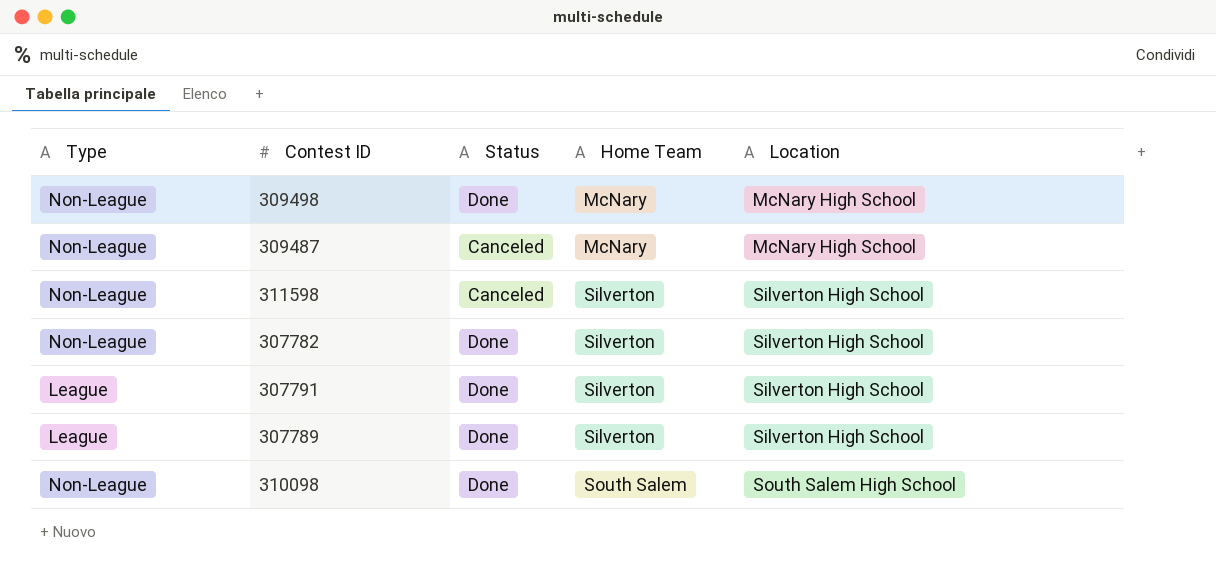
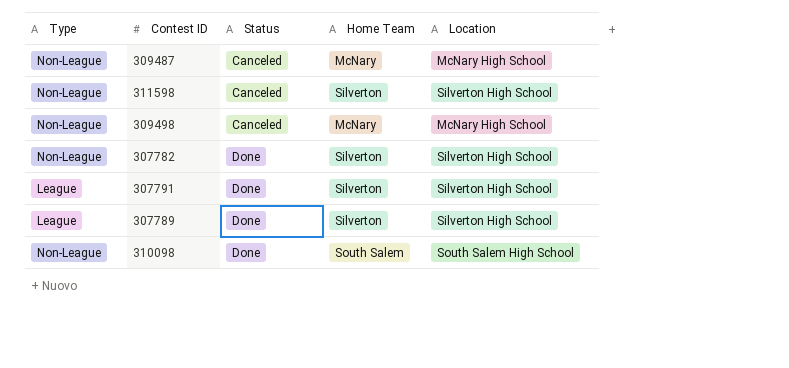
row order: Home Team ascending -> Status ascending
309498 | Status: Done -> Canceled

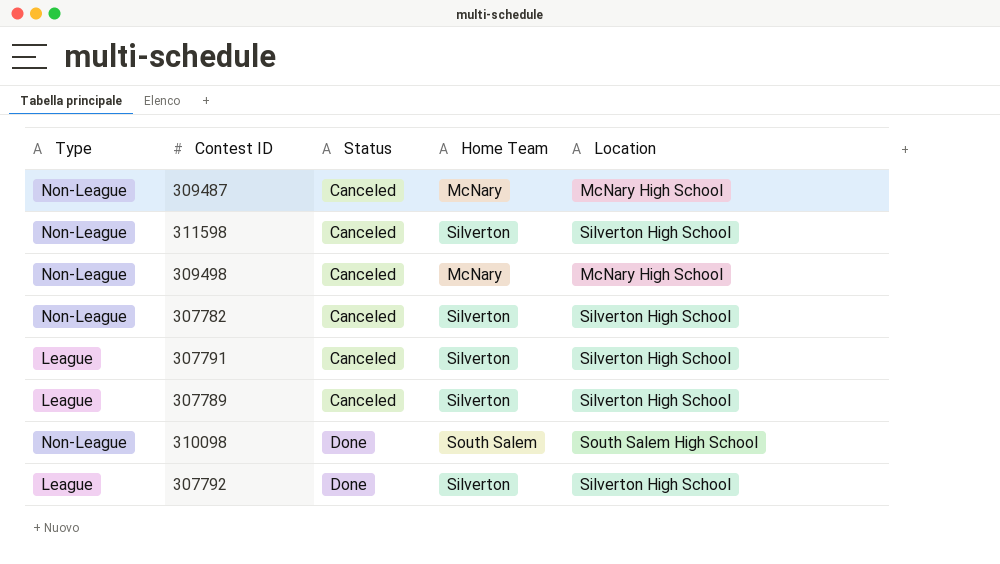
307782 | Status: Done -> Canceled
307791 | Status: Done -> Canceled
307789 | Status: Done -> Canceled
row 307792: none -> League | Done | Silverton | Silverton High School

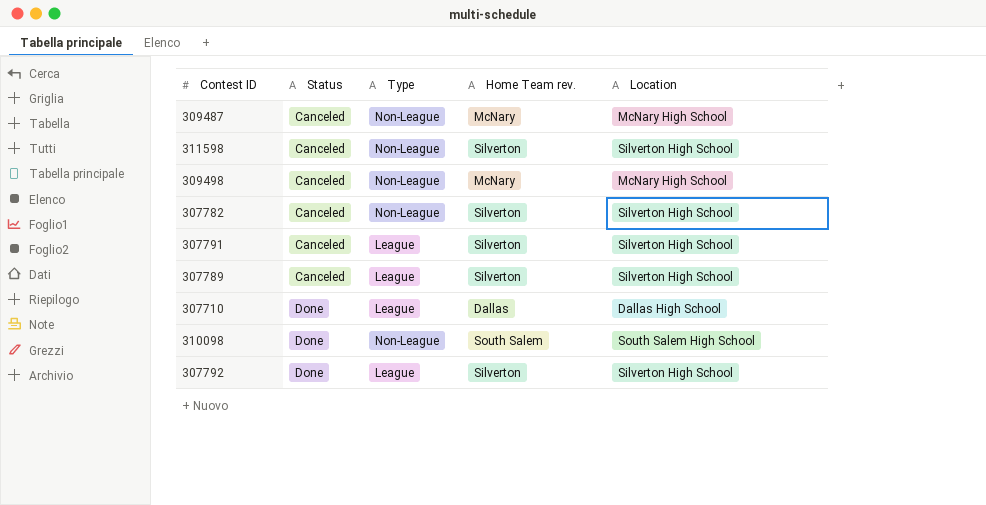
column Type | position: 1 -> 3
column name: Home Team -> Home Team rev.
row 307710: none -> Done | League | Dallas | Dallas High School

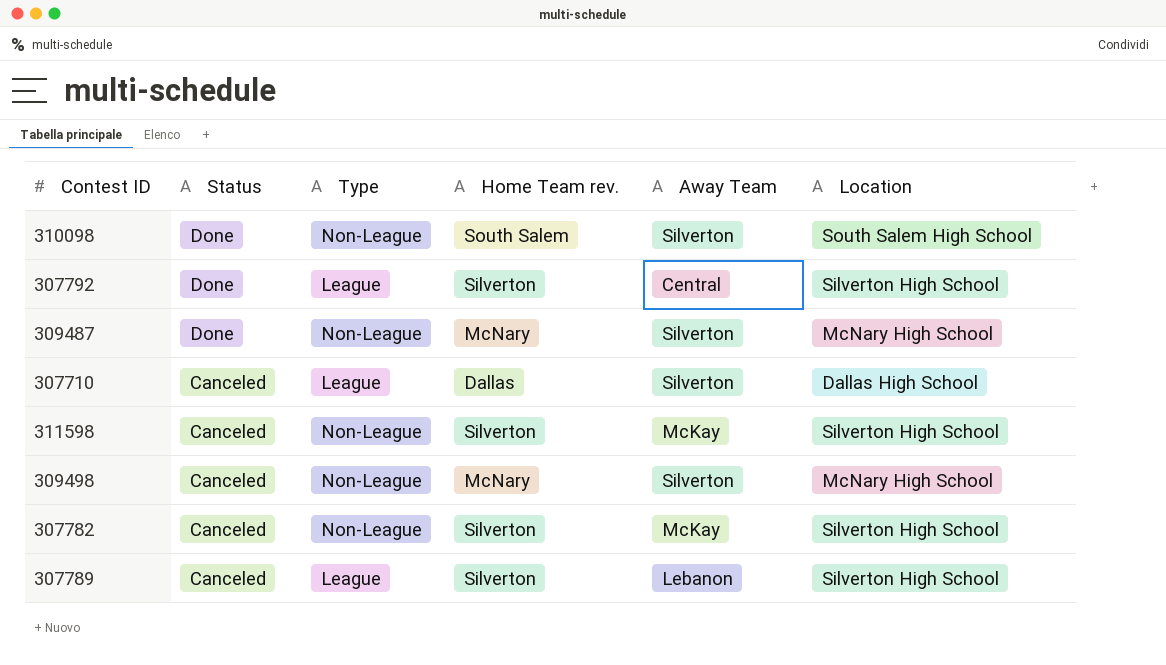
row order: Status ascending -> Status descending
column Away Team | position: none -> 5
row 307791: Canceled | League | Silverton | Silverton High School -> none
309487 | Status: Canceled -> Done
307710 | Status: Done -> Canceled

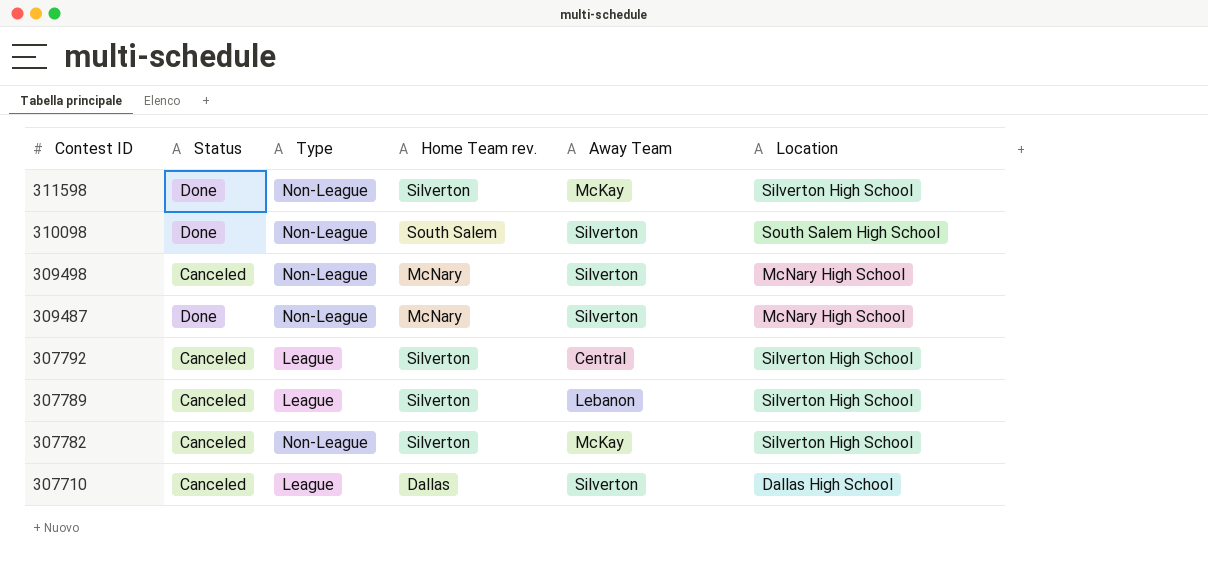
row order: Status descending -> Contest ID descending
311598 | Status: Canceled -> Done
307792 | Status: Done -> Canceled

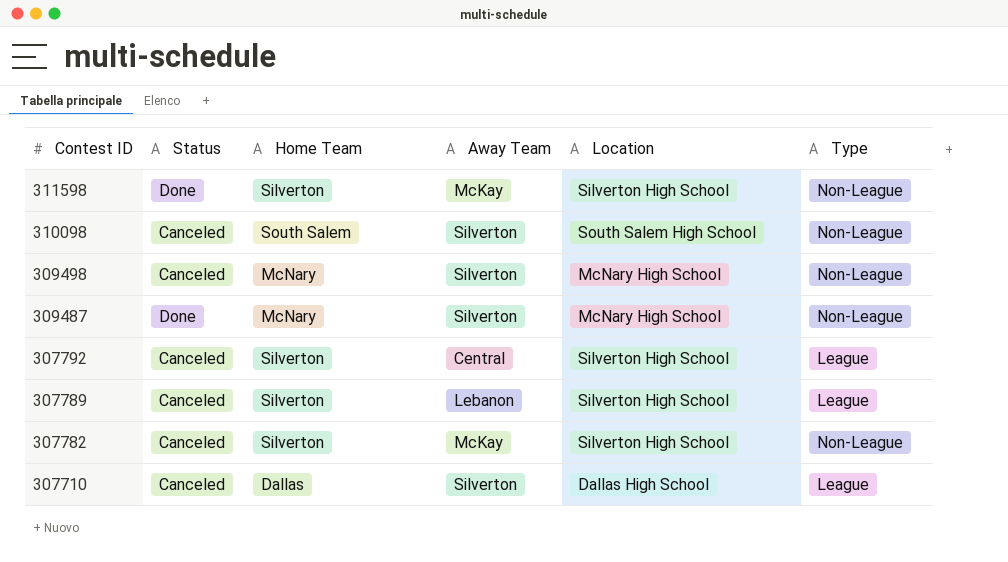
column name: Home Team rev. -> Home Team
column Type | position: 3 -> 6
310098 | Status: Done -> Canceled

